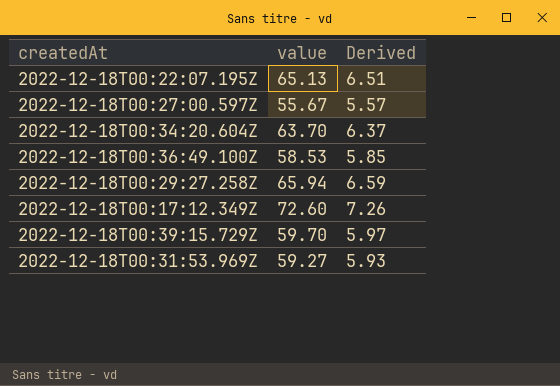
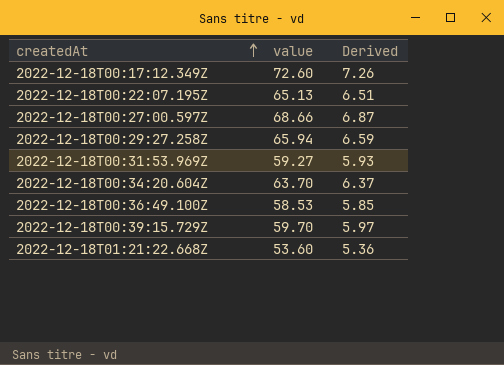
row order: none -> createdAt ascending
2022-12-18T00:27:00.597Z | value: 55.67 -> 68.66
2022-12-18T00:27:00.597Z | Derived: 5.57 -> 6.87
row 2022-12-18T01:21:22.668Z: none -> 53.60 | 5.36

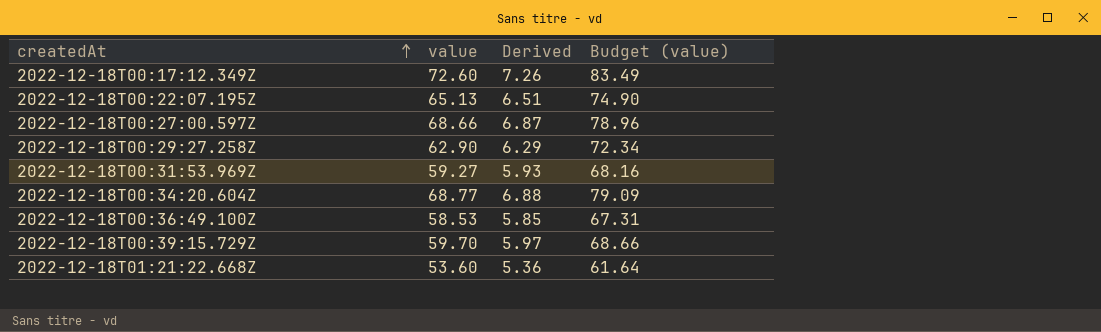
column Budget (value) | formula: none -> [value] * 1.15
2022-12-18T00:29:27.258Z | value: 65.94 -> 62.90
2022-12-18T00:29:27.258Z | Derived: 6.59 -> 6.29
2022-12-18T00:34:20.604Z | value: 63.70 -> 68.77
2022-12-18T00:34:20.604Z | Derived: 6.37 -> 6.88

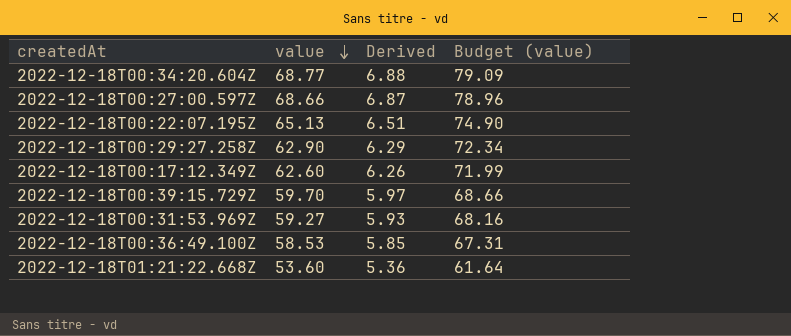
row order: createdAt ascending -> value descending
2022-12-18T00:17:12.349Z | value: 72.60 -> 62.60
2022-12-18T00:17:12.349Z | Derived: 7.26 -> 6.26
2022-12-18T00:17:12.349Z | Budget (value): 83.49 -> 71.99

